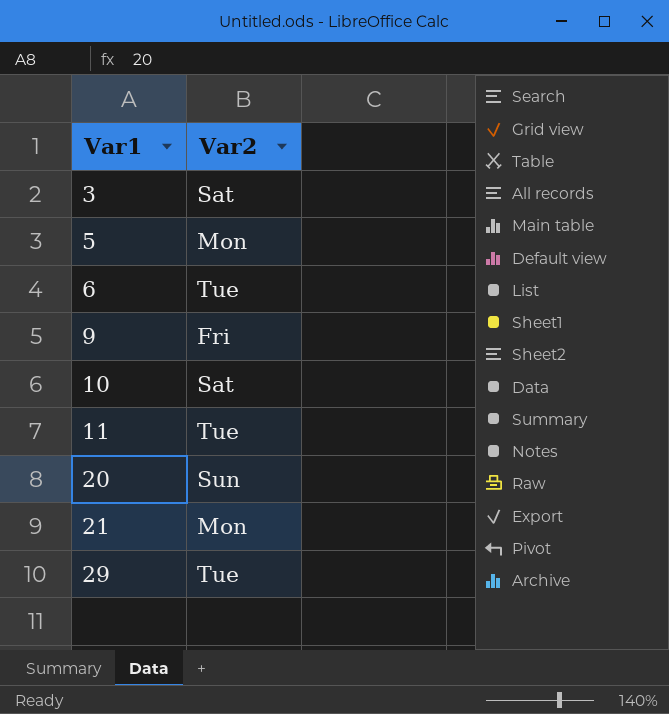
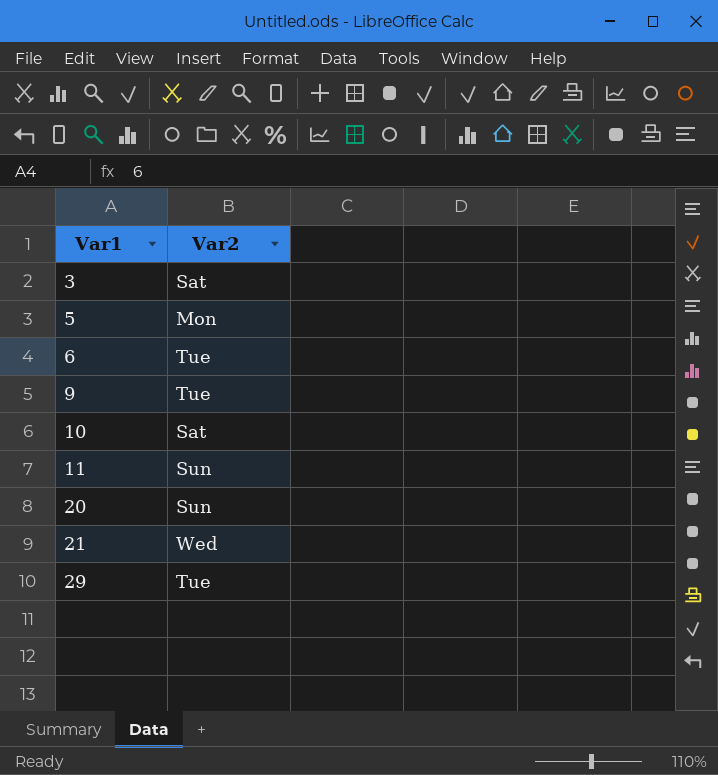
9 | Var2: Fri -> Tue
11 | Var2: Tue -> Sun
21 | Var2: Mon -> Wed

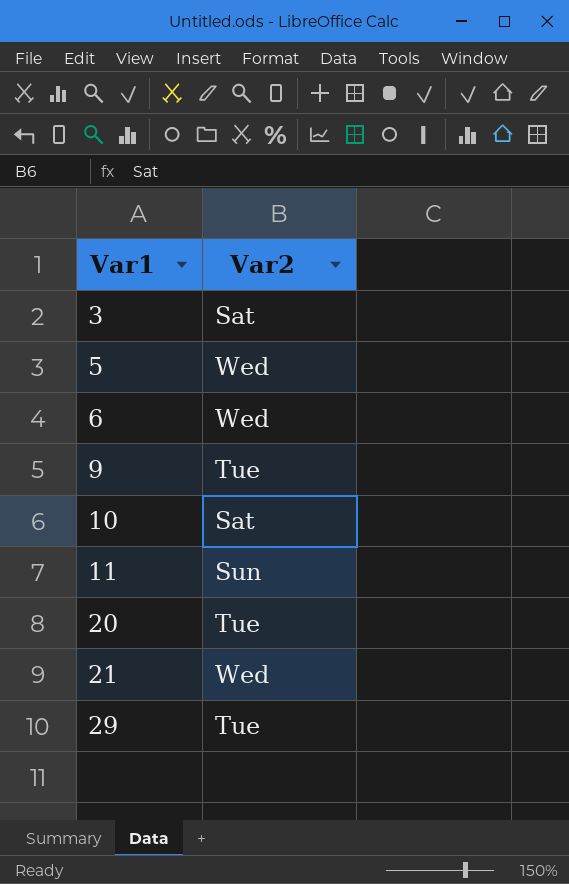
5 | Var2: Mon -> Wed
6 | Var2: Tue -> Wed
20 | Var2: Sun -> Tue

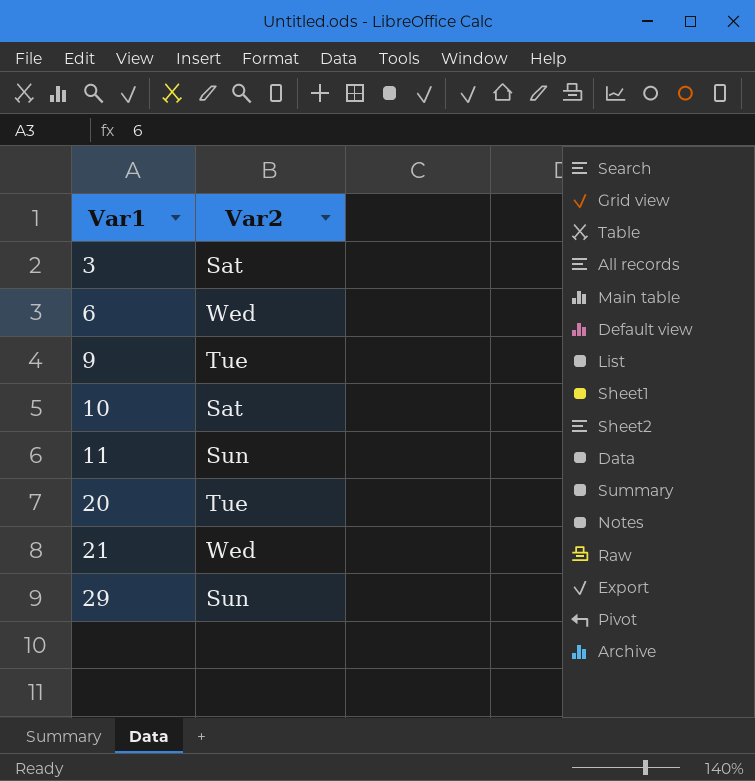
row 5: Wed -> none
29 | Var2: Tue -> Sun

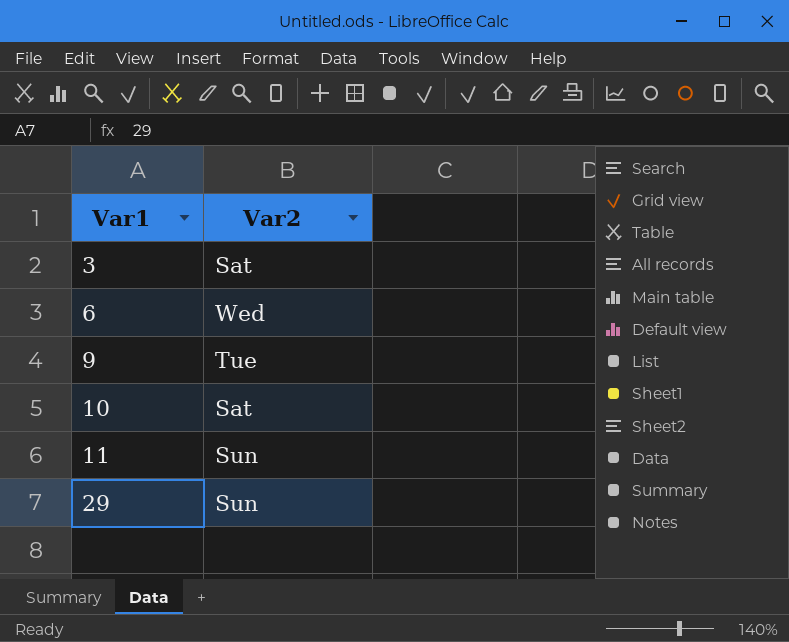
row 20: Tue -> none
row 21: Wed -> none

